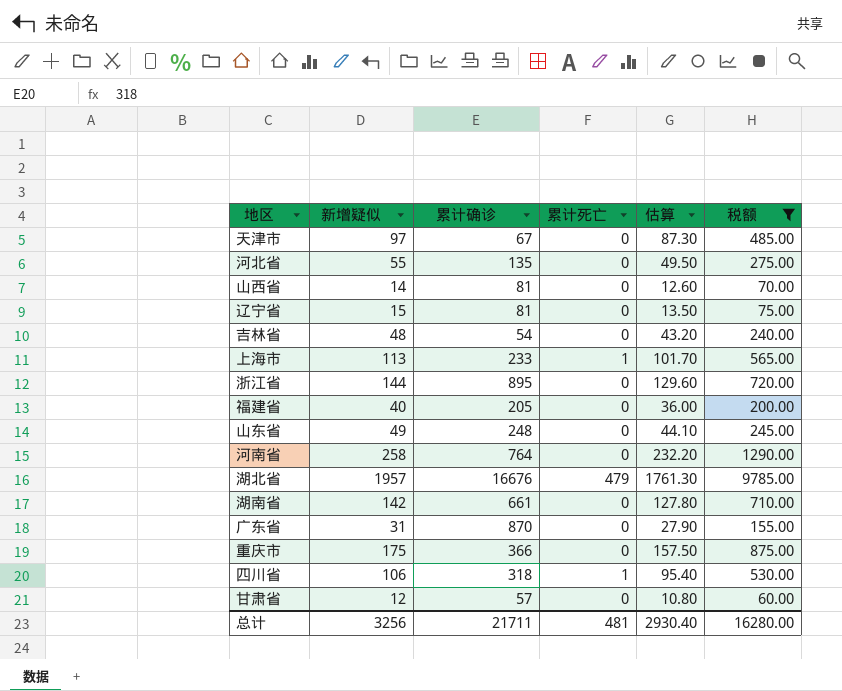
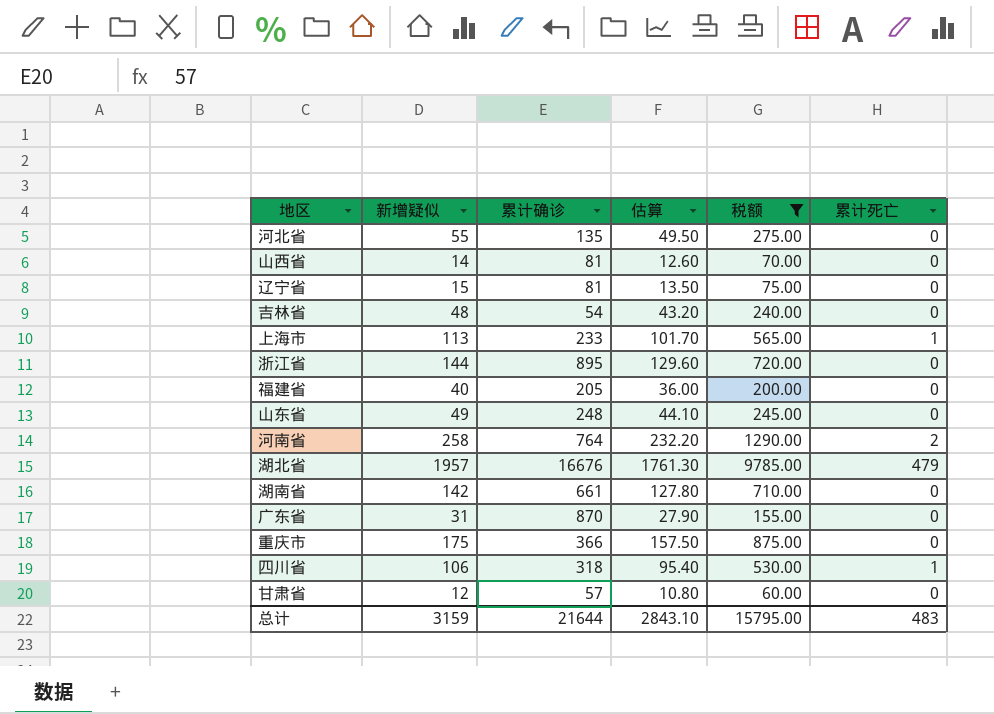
column 累计死亡 | position: 4 -> 6
row 天津市: 97 | 67 | 0 | 87.30 | 485.00 -> none
河南省 | 累计死亡: 0 -> 2
总计 | 新增疑似: 3256 -> 3159
总计 | 累计确诊: 21711 -> 21644
总计 | 估算: 2930.40 -> 2843.10
总计 | 税额: 16280.00 -> 15795.00
总计 | 累计死亡: 481 -> 483

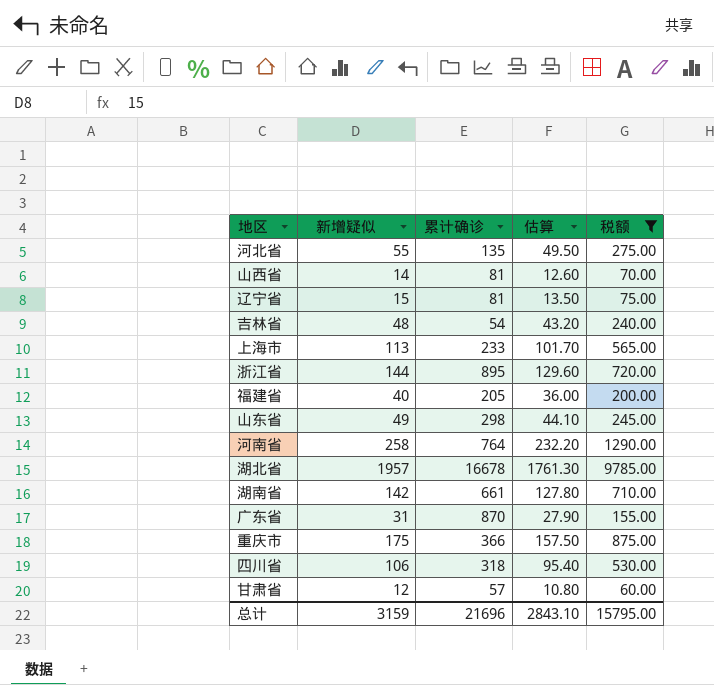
column 累计死亡 | position: 6 -> none
山东省 | 累计确诊: 248 -> 298
湖北省 | 累计确诊: 16676 -> 16678
总计 | 累计确诊: 21644 -> 21696

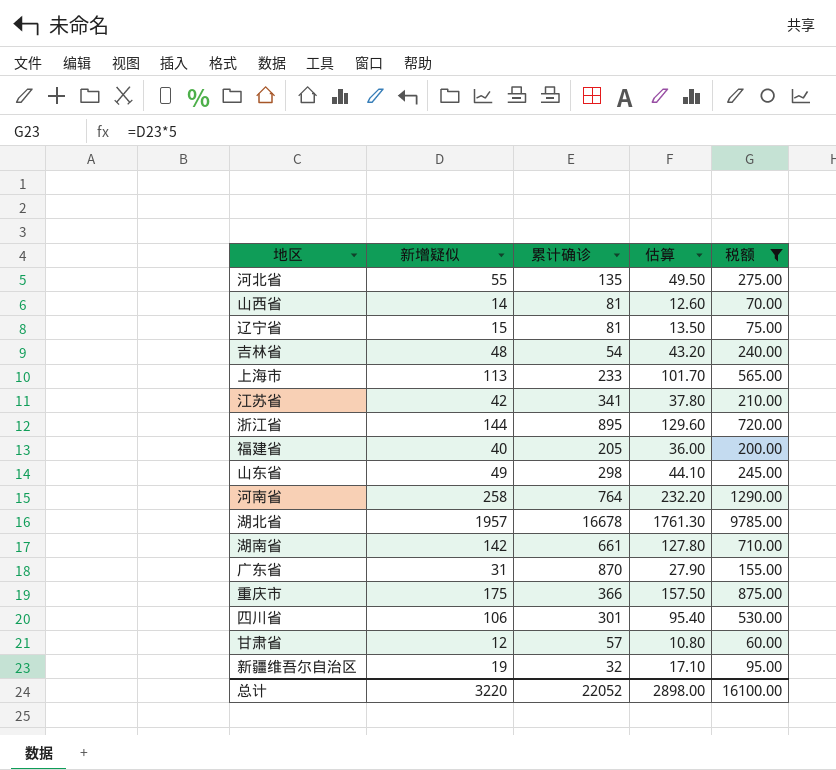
row 江苏省: none -> 42 | 341 | 37.80 | 210.00
四川省 | 累计确诊: 318 -> 301
row 新疆维吾尔自治区: none -> 19 | 32 | 17.10 | 95.00
总计 | 新增疑似: 3159 -> 3220
总计 | 累计确诊: 21696 -> 22052
总计 | 估算: 2843.10 -> 2898.00
总计 | 税额: 15795.00 -> 16100.00

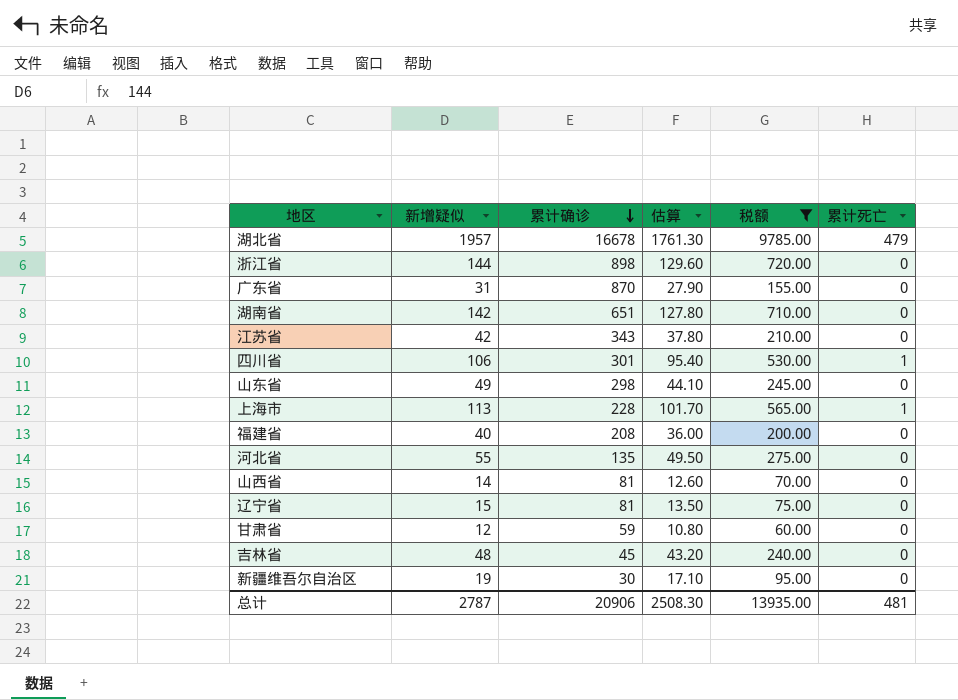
row order: none -> 累计确诊 descending
column 累计死亡 | position: none -> 6
row 河南省: 258 | 764 | 232.20 | 1290.00 -> none
row 重庆市: 175 | 366 | 157.50 | 875.00 -> none
浙江省 | 累计确诊: 895 -> 898
湖南省 | 累计确诊: 661 -> 651
江苏省 | 累计确诊: 341 -> 343
上海市 | 累计确诊: 233 -> 228
福建省 | 累计确诊: 205 -> 208
甘肃省 | 累计确诊: 57 -> 59
吉林省 | 累计确诊: 54 -> 45
新疆维吾尔自治区 | 累计确诊: 32 -> 30
总计 | 新增疑似: 3220 -> 2787
总计 | 累计确诊: 22052 -> 20906
总计 | 估算: 2898.00 -> 2508.30
总计 | 税额: 16100.00 -> 13935.00

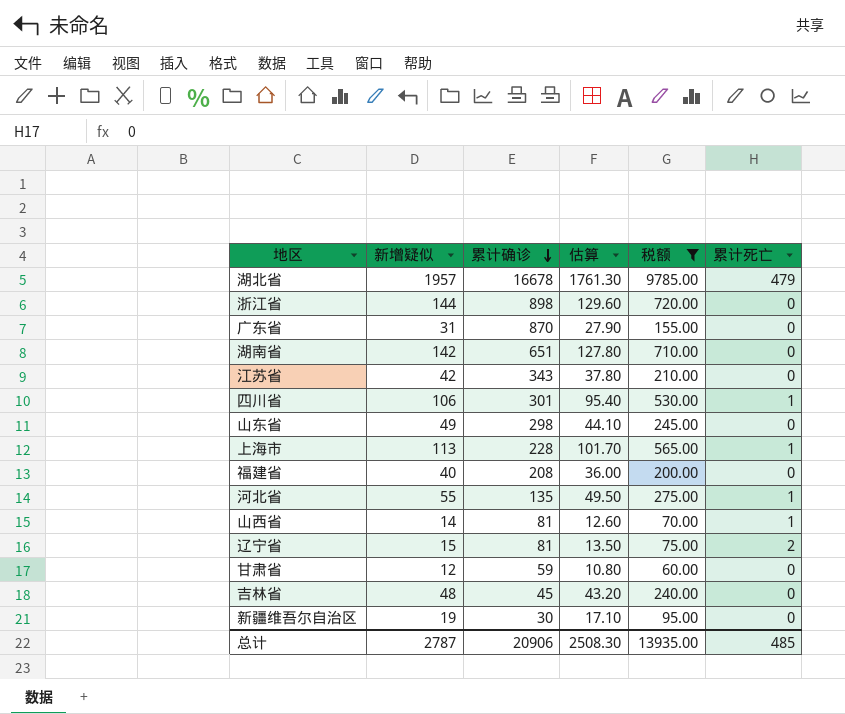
河北省 | 累计死亡: 0 -> 1
山西省 | 累计死亡: 0 -> 1
辽宁省 | 累计死亡: 0 -> 2
总计 | 累计死亡: 481 -> 485

